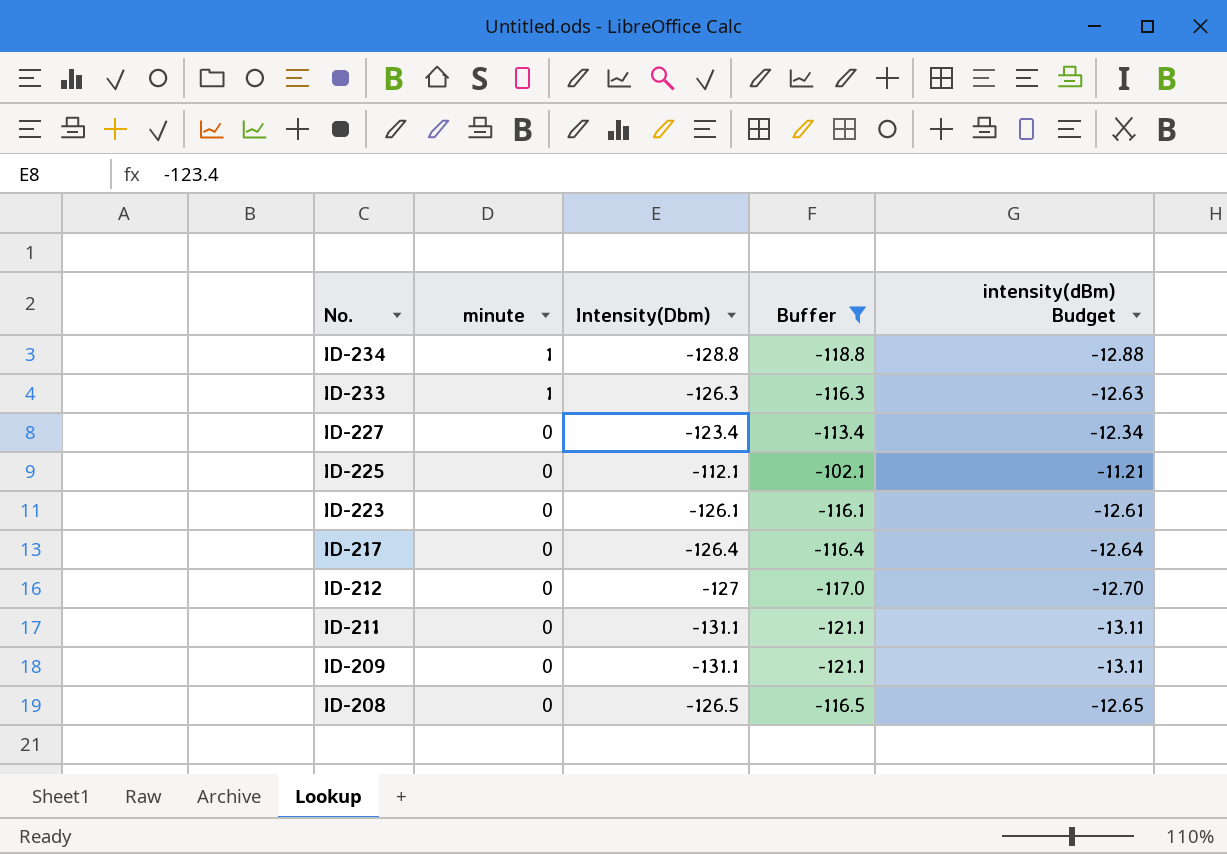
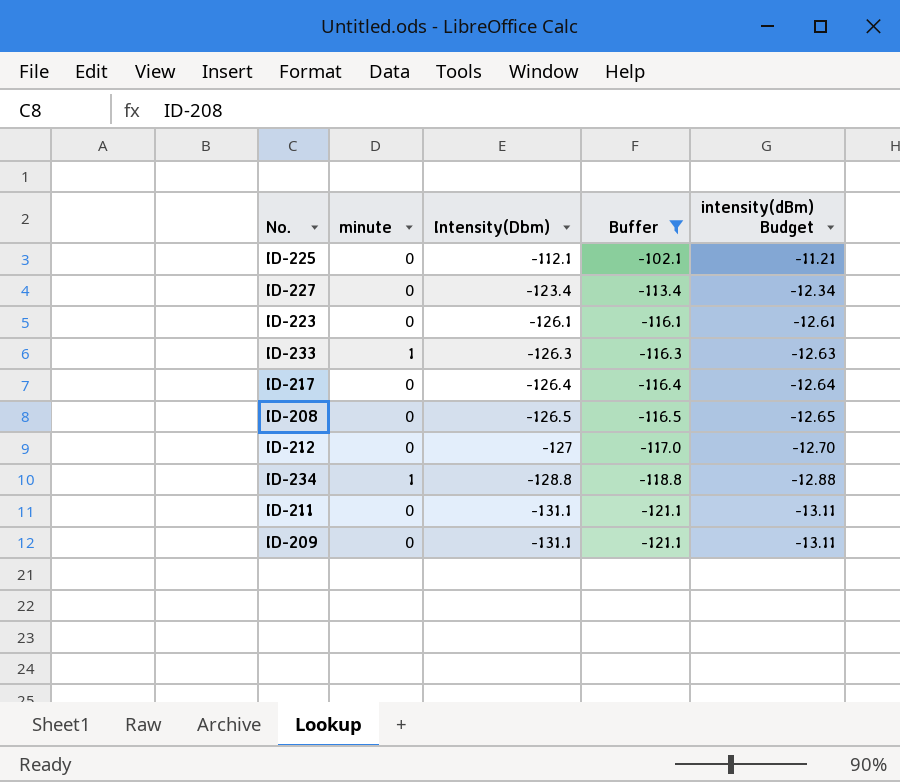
row order: No. descending -> Intensity(Dbm) descending

